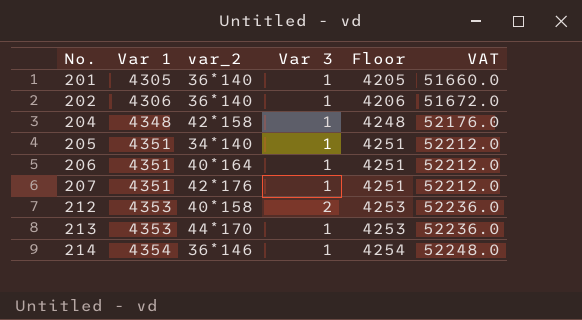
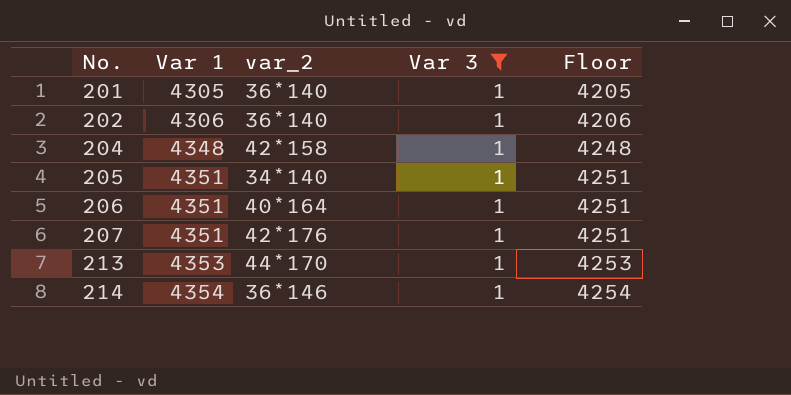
filter: none -> Var 3 = 1
column VAT | formula: [Var 1] * 12 -> none

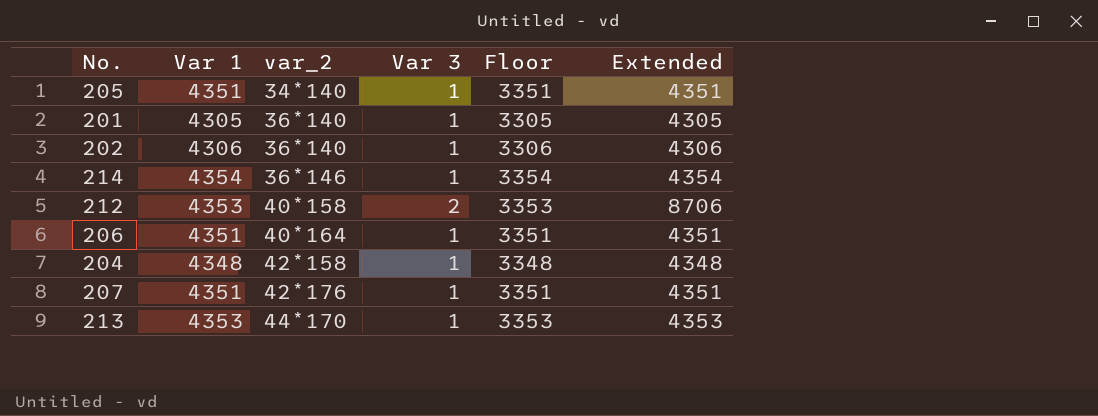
filter: Var 3 = 1 -> none
row order: No. ascending -> var_2 ascending
column Floor | formula: [Var 1] - 100 -> [Var 1] - 1000
column Extended | formula: none -> [Var 1] * [Var 3]

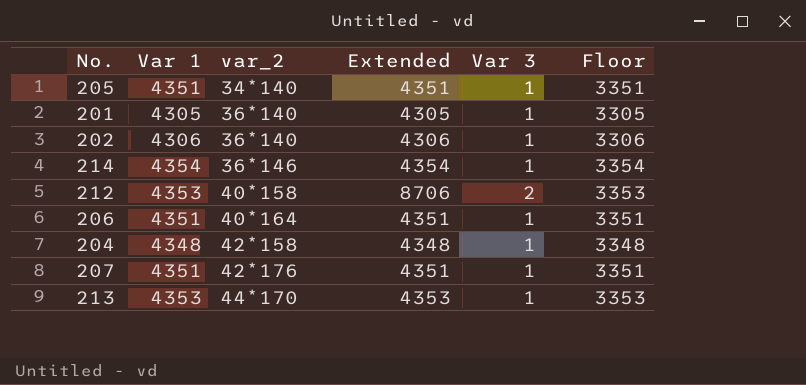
column Extended | position: 6 -> 4

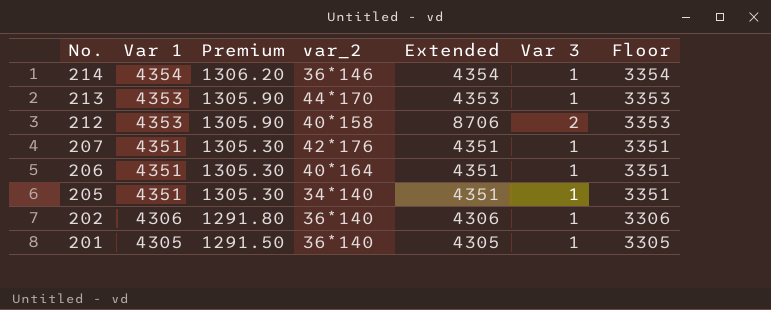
row order: var_2 ascending -> No. descending
column Premium | formula: none -> [Var 1] * 0.3
row 204: 4348 | 42*158 | 4348 | 1 | 3348 -> none

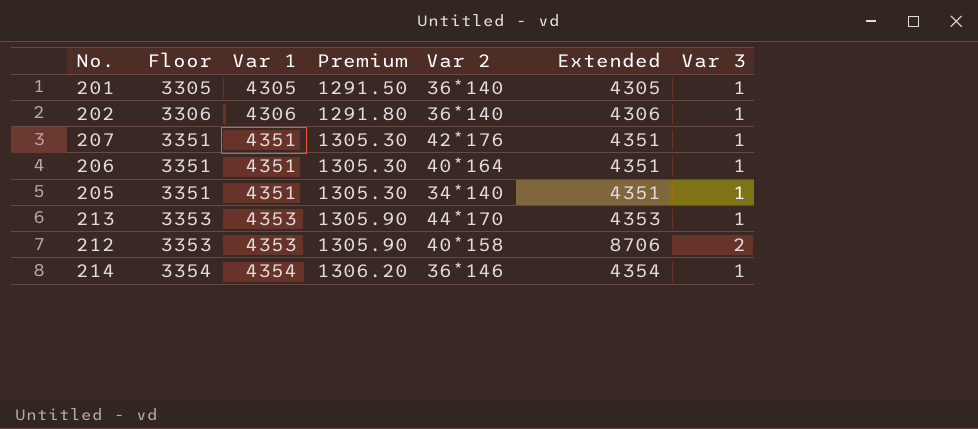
row order: No. descending -> Floor ascending
column Floor | position: 7 -> 2
column name: var_2 -> Var 2

